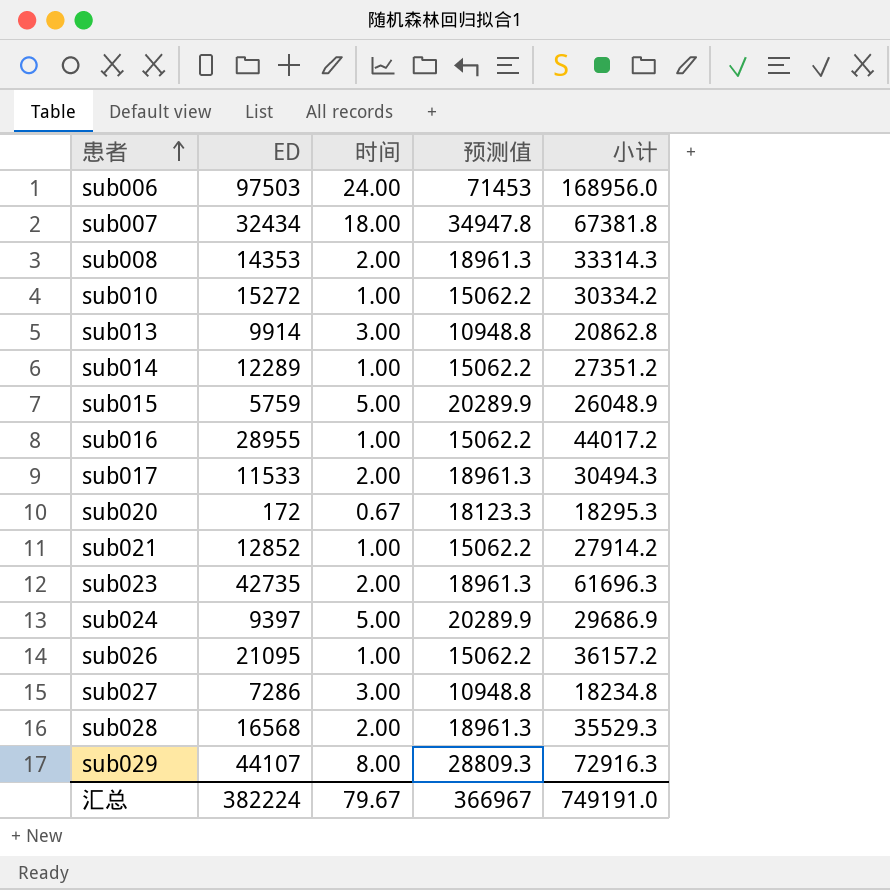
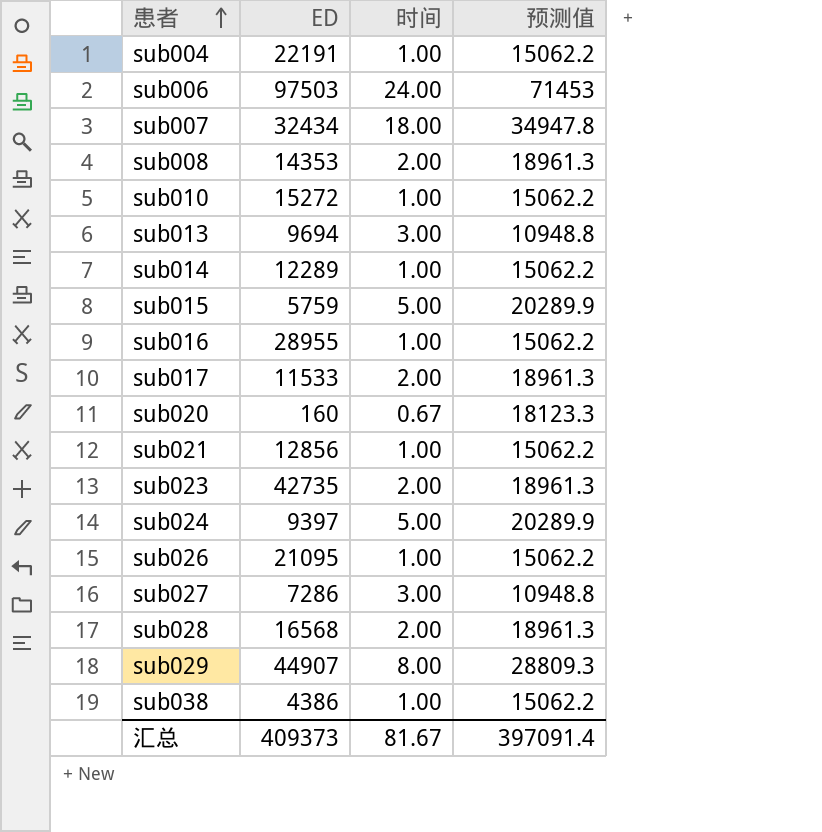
column 小计 | formula: [ED] + [预测值] -> none
row sub004: none -> 22191 | 1.00 | 15062.2
sub013 | ED: 9914 -> 9694
sub020 | ED: 172 -> 160
sub021 | ED: 12852 -> 12856
sub029 | ED: 44107 -> 44907
row sub038: none -> 4386 | 1.00 | 15062.2
汇总 | ED: 382224 -> 409373
汇总 | 时间: 79.67 -> 81.67
汇总 | 预测值: 366967 -> 397091.4

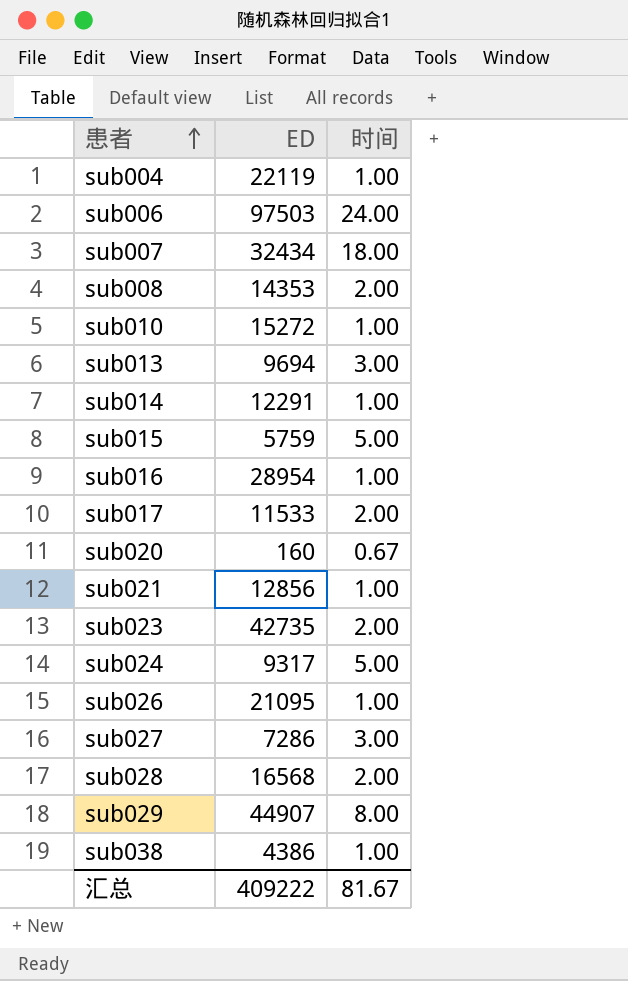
column 预测值 | position: 4 -> none
sub004 | ED: 22191 -> 22119
sub014 | ED: 12289 -> 12291
sub016 | ED: 28955 -> 28954
sub024 | ED: 9397 -> 9317
汇总 | ED: 409373 -> 409222

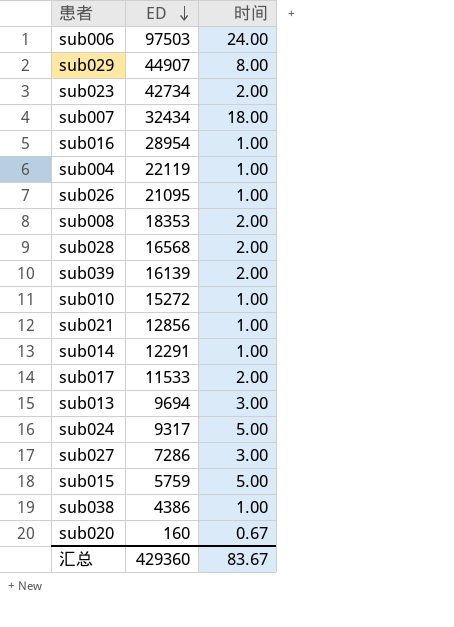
row order: 患者 ascending -> ED descending
sub023 | ED: 42735 -> 42734
sub008 | ED: 14353 -> 18353
row sub039: none -> 16139 | 2.00
汇总 | ED: 409222 -> 429360
汇总 | 时间: 81.67 -> 83.67

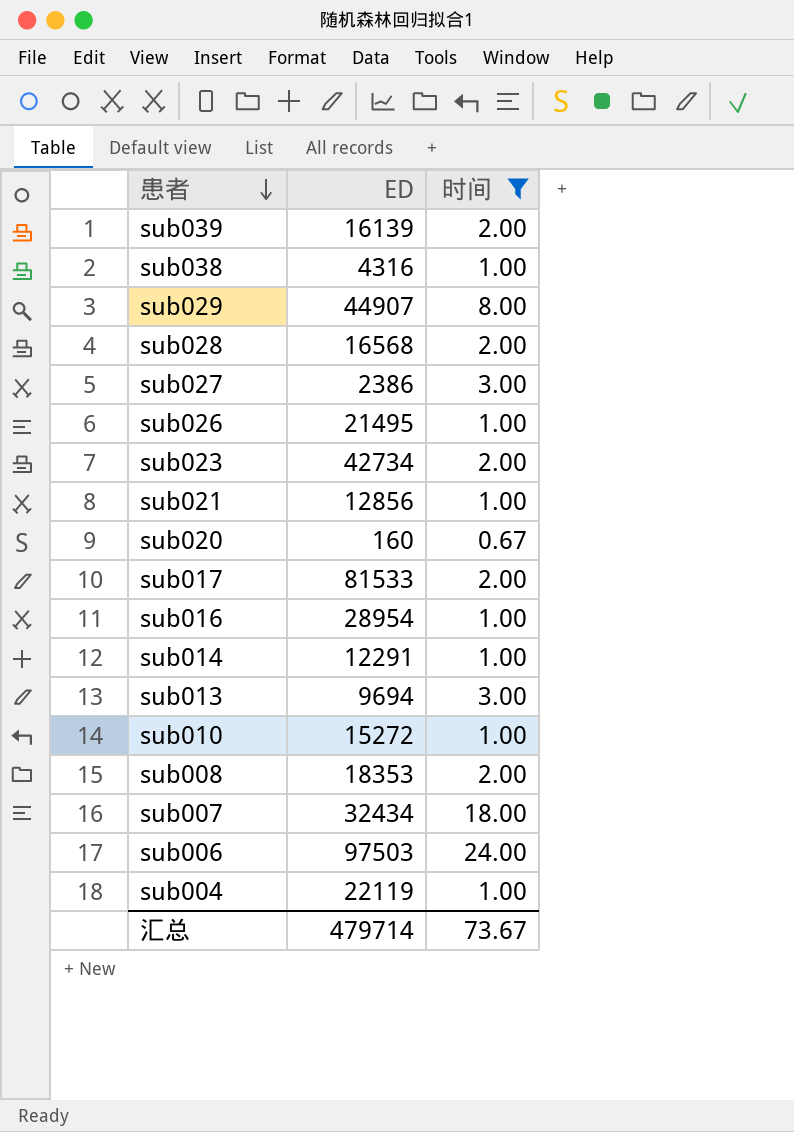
filter: none -> 时间 != 5.00
row order: ED descending -> 患者 descending
sub038 | ED: 4386 -> 4316
sub027 | ED: 7286 -> 2386
sub026 | ED: 21095 -> 21495
sub017 | ED: 11533 -> 81533
汇总 | ED: 429360 -> 479714
汇总 | 时间: 83.67 -> 73.67

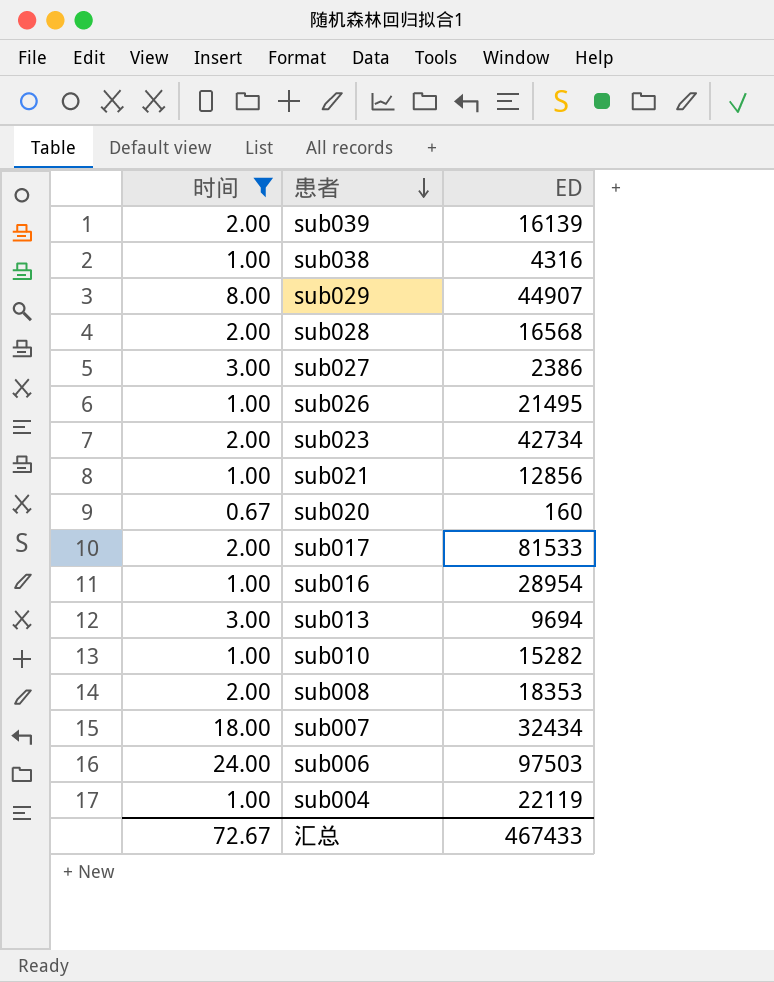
column 时间 | position: 3 -> 1
row sub014: 12291 | 1.00 -> none
sub010 | ED: 15272 -> 15282
汇总 | 时间: 73.67 -> 72.67
汇总 | ED: 479714 -> 467433

